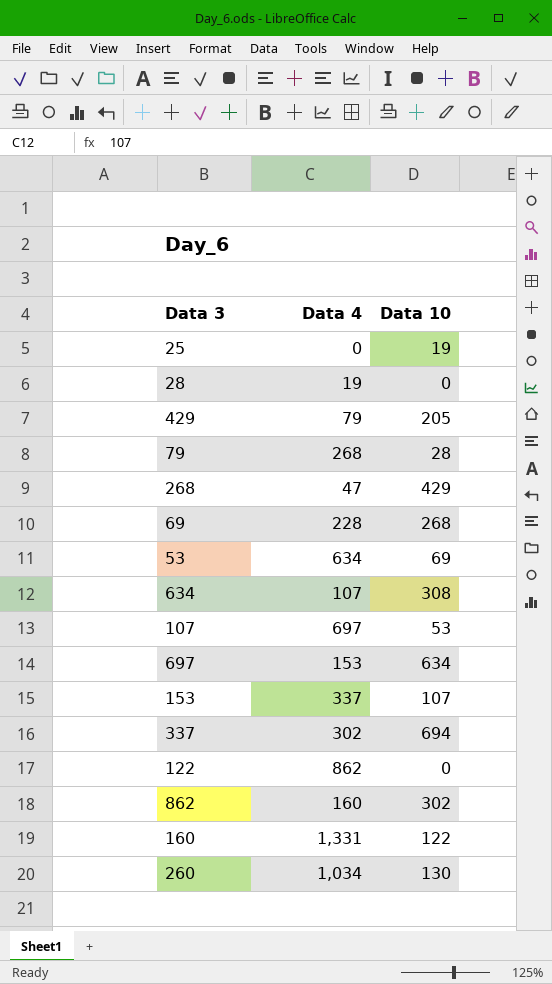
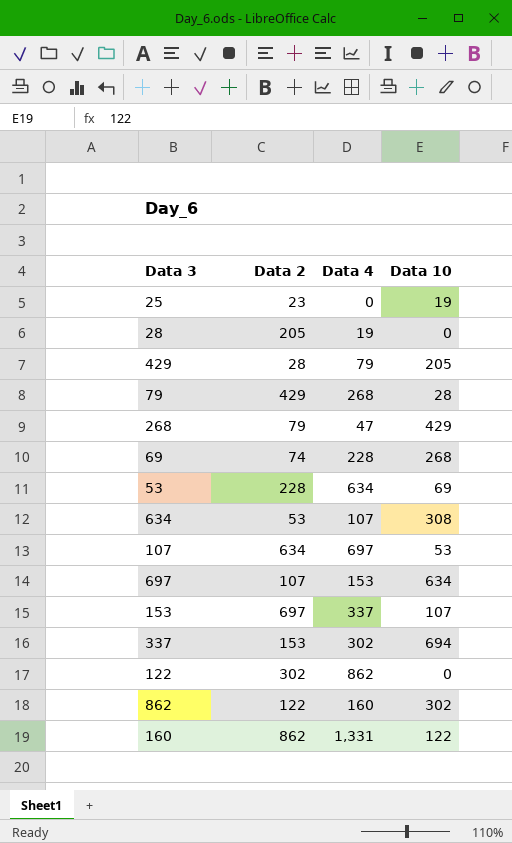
column Data 2 | position: none -> 2
row 260: 1,034 | 130 -> none

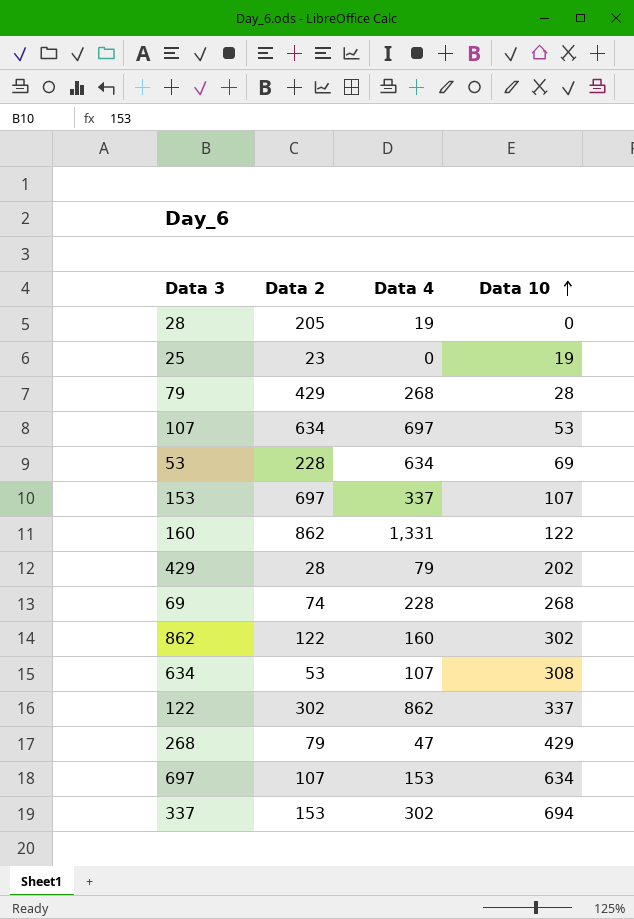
row order: none -> Data 10 ascending
429 | Data 10: 205 -> 202
122 | Data 10: 0 -> 337

